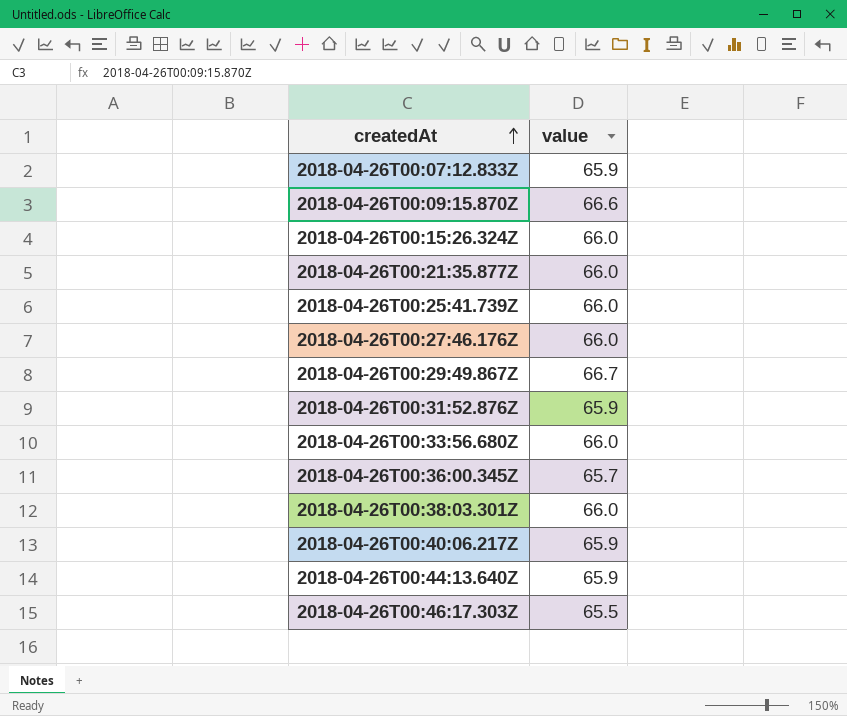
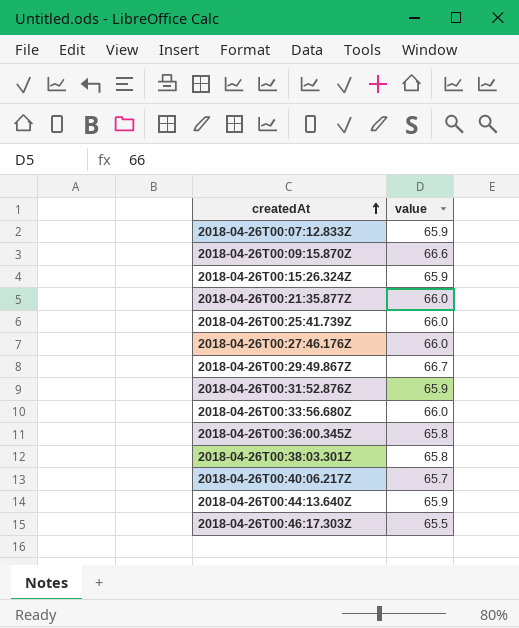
2018-04-26T00:15:26.324Z | value: 66.0 -> 65.9
2018-04-26T00:36:00.345Z | value: 65.7 -> 65.8
2018-04-26T00:38:03.301Z | value: 66.0 -> 65.8
2018-04-26T00:40:06.217Z | value: 65.9 -> 65.7

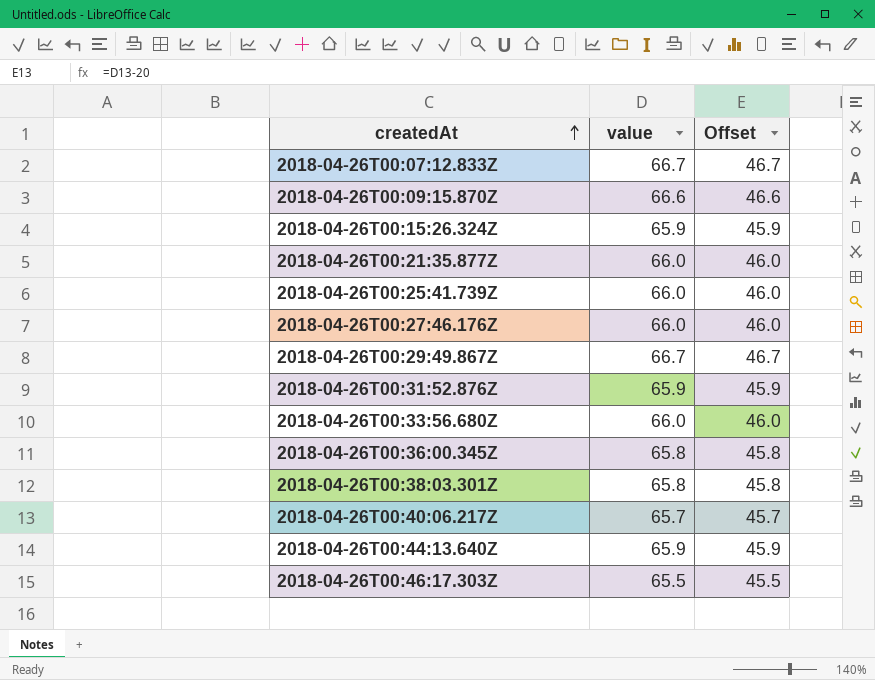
column Offset | formula: none -> [value] - 20
2018-04-26T00:07:12.833Z | value: 65.9 -> 66.7

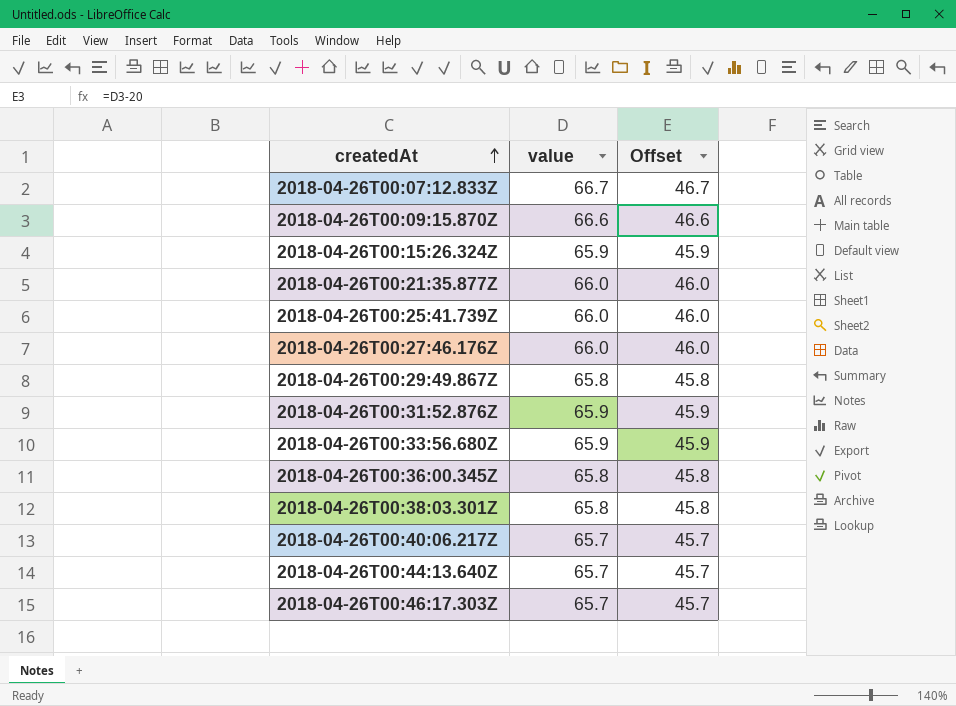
2018-04-26T00:29:49.867Z | value: 66.7 -> 65.8
2018-04-26T00:29:49.867Z | Offset: 46.7 -> 45.8
2018-04-26T00:33:56.680Z | value: 66.0 -> 65.9
2018-04-26T00:33:56.680Z | Offset: 46.0 -> 45.9
2018-04-26T00:44:13.640Z | value: 65.9 -> 65.7
2018-04-26T00:44:13.640Z | Offset: 45.9 -> 45.7
2018-04-26T00:46:17.303Z | value: 65.5 -> 65.7
2018-04-26T00:46:17.303Z | Offset: 45.5 -> 45.7

